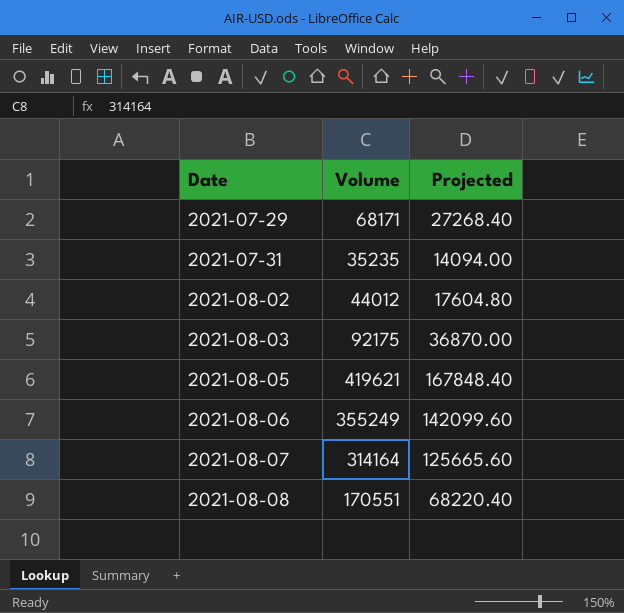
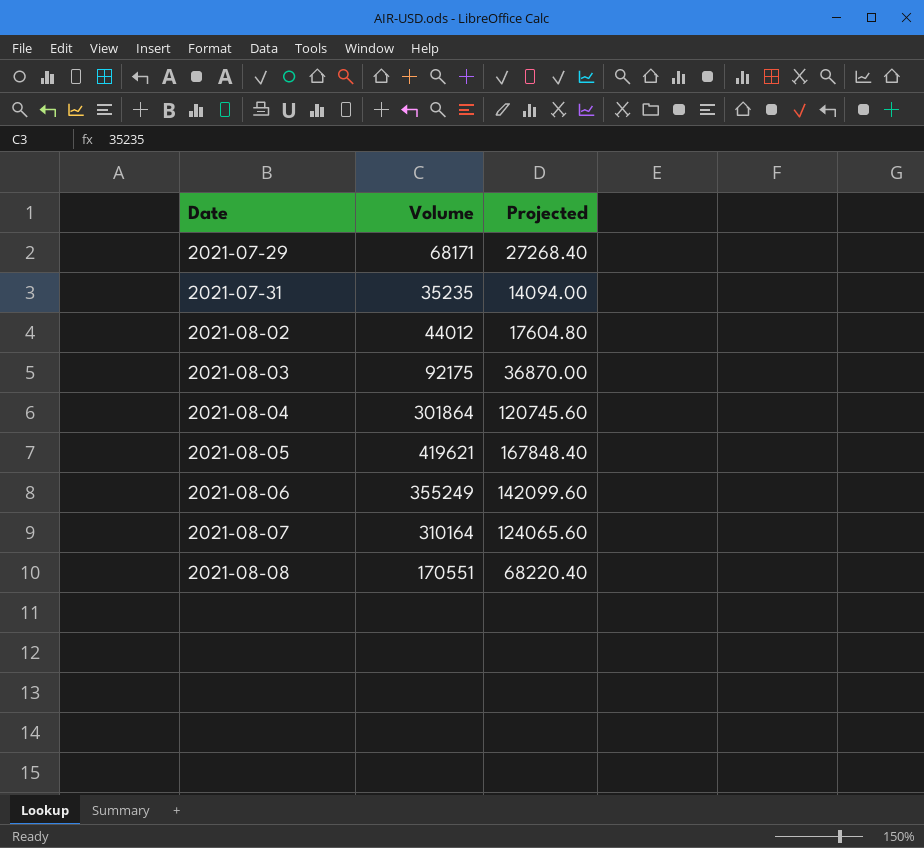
row 2021-08-04: none -> 301864 | 120745.60
2021-08-07 | Volume: 314164 -> 310164
2021-08-07 | Projected: 125665.60 -> 124065.60

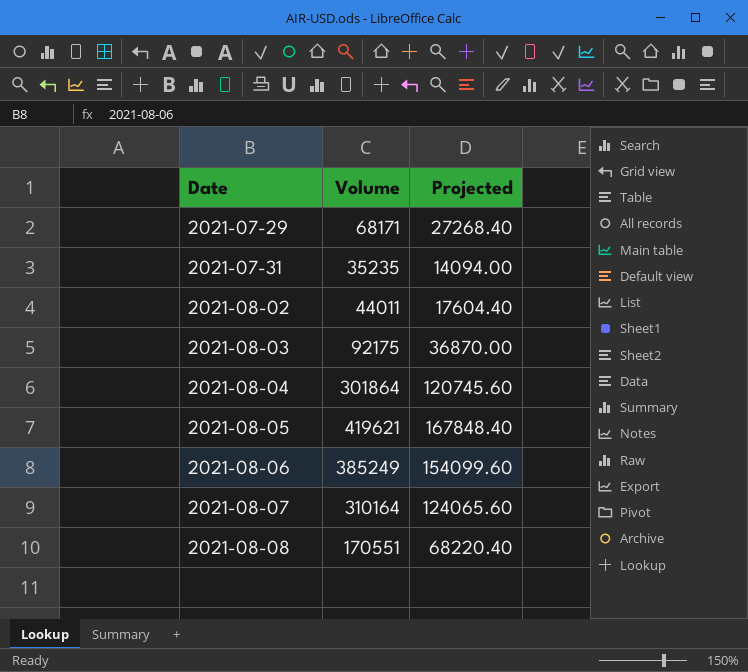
2021-08-02 | Volume: 44012 -> 44011
2021-08-02 | Projected: 17604.80 -> 17604.40
2021-08-06 | Volume: 355249 -> 385249
2021-08-06 | Projected: 142099.60 -> 154099.60

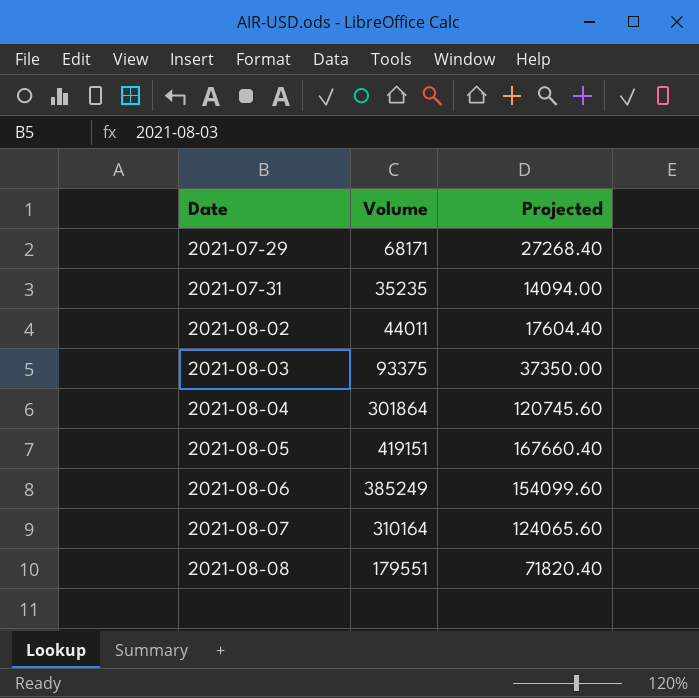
2021-08-03 | Volume: 92175 -> 93375
2021-08-03 | Projected: 36870.00 -> 37350.00
2021-08-05 | Volume: 419621 -> 419151
2021-08-05 | Projected: 167848.40 -> 167660.40
2021-08-08 | Volume: 170551 -> 179551
2021-08-08 | Projected: 68220.40 -> 71820.40

